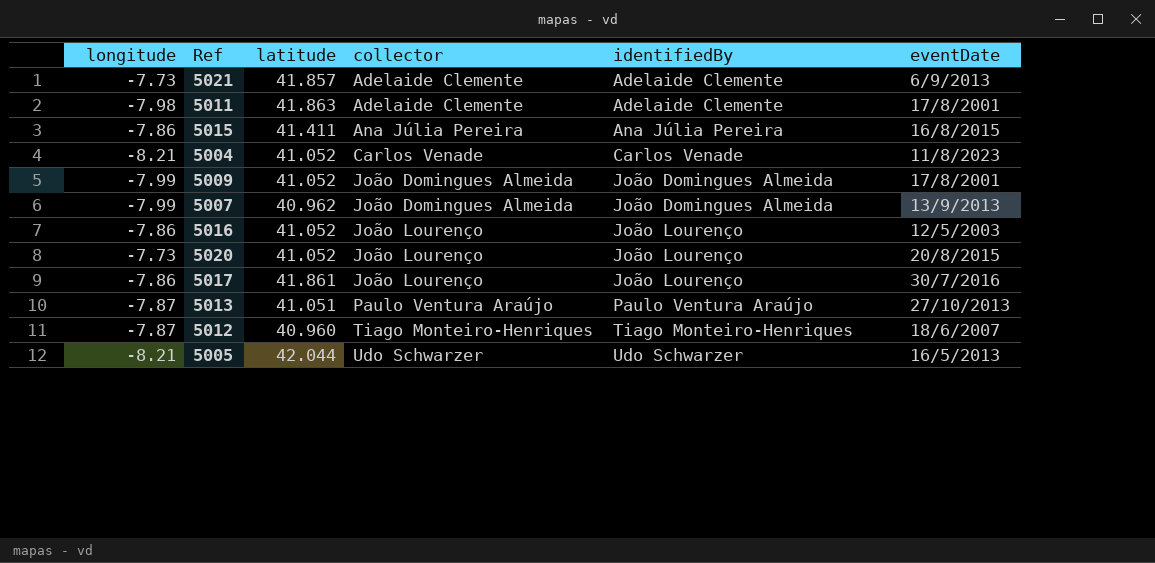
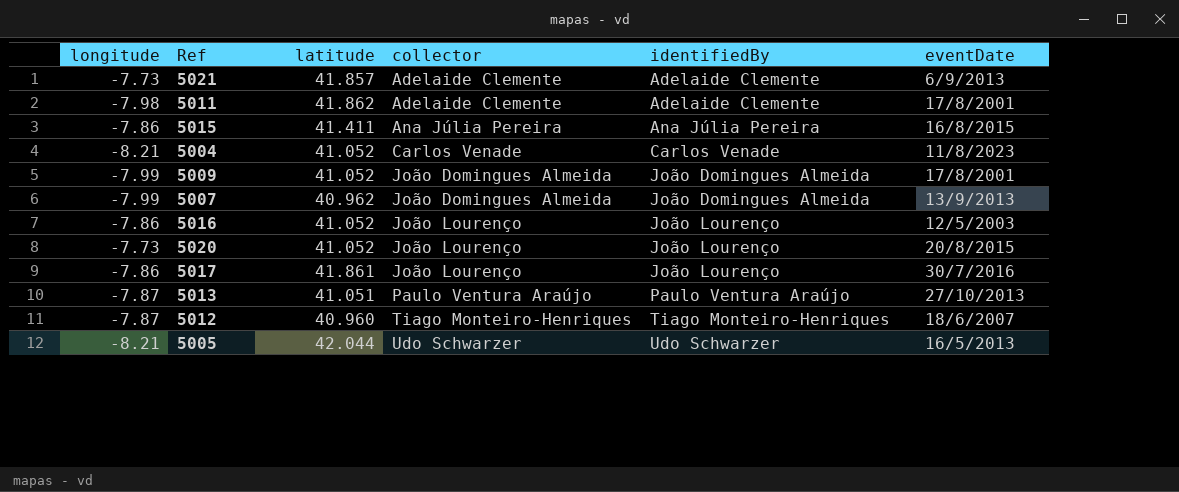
5011 | latitude: 41.863 -> 41.862

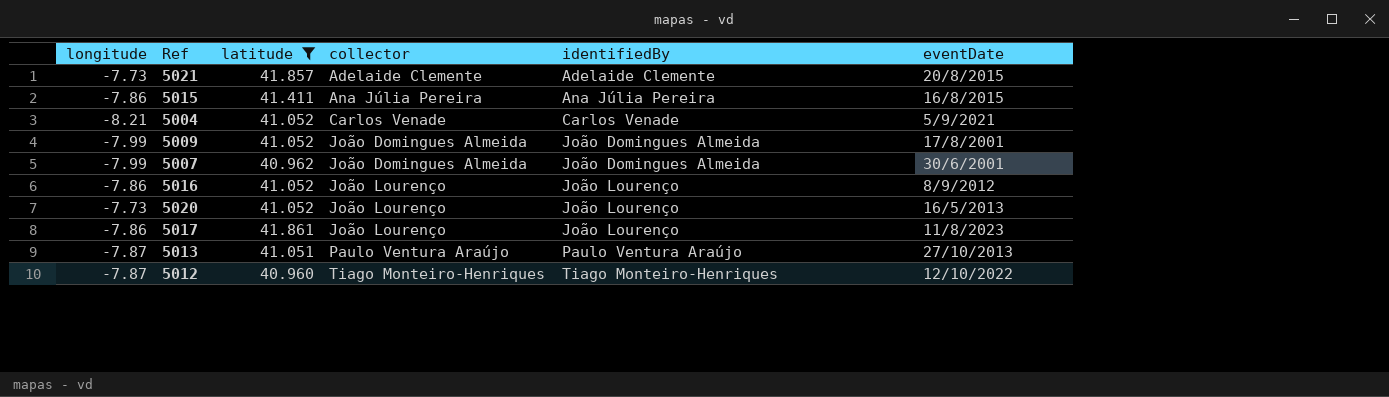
filter: none -> latitude <= 41.861
5021 | eventDate: 6/9/2013 -> 20/8/2015
5004 | eventDate: 11/8/2023 -> 5/9/2021
5007 | eventDate: 13/9/2013 -> 30/6/2001
5016 | eventDate: 12/5/2003 -> 8/9/2012
5020 | eventDate: 20/8/2015 -> 16/5/2013
5017 | eventDate: 30/7/2016 -> 11/8/2023
5012 | eventDate: 18/6/2007 -> 12/10/2022

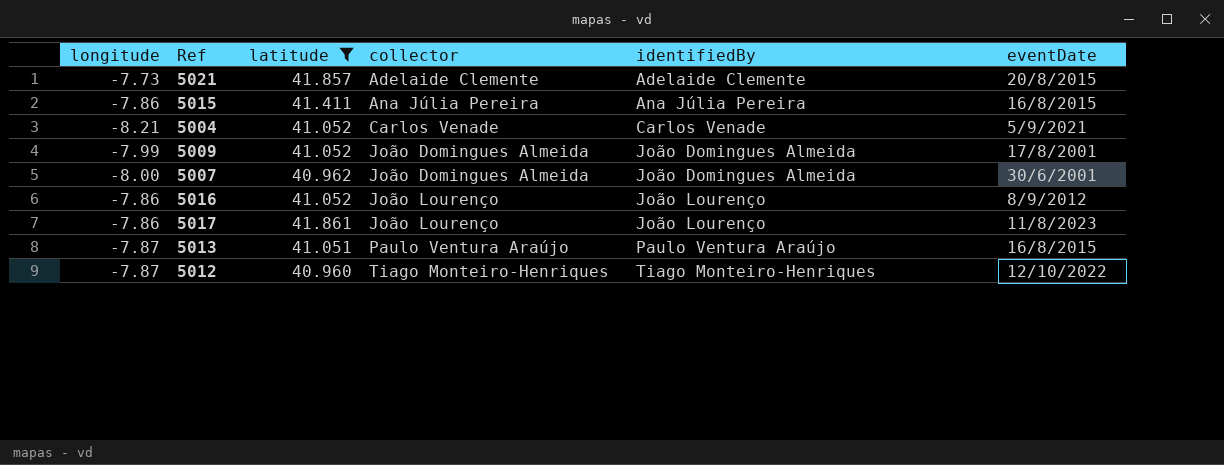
row 5020: -7.73 | 41.052 | João Lourenço | João Lourenço | 16/5/2013 -> none
5007 | longitude: -7.99 -> -8.00
5013 | eventDate: 27/10/2013 -> 16/8/2015

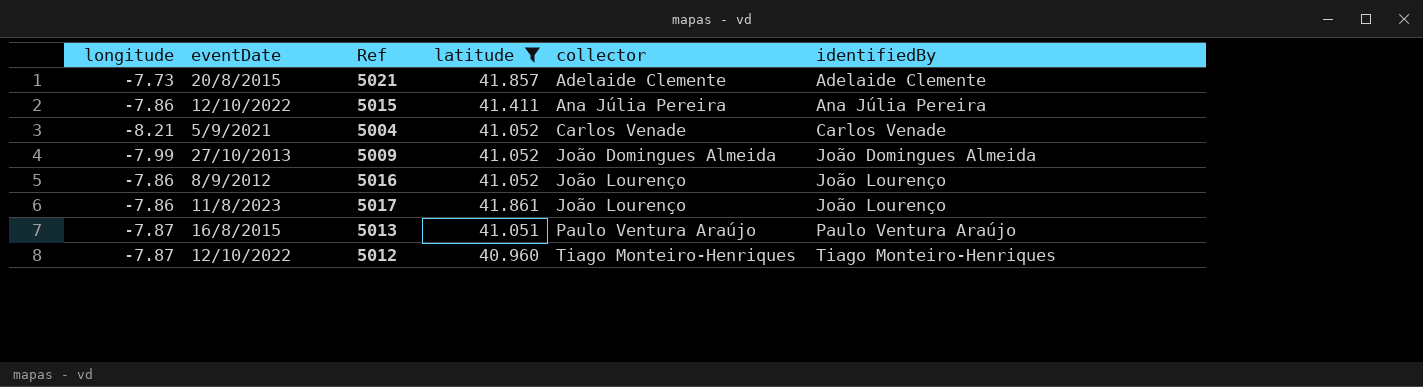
column eventDate | position: 6 -> 2
row 5007: -8.00 | 40.962 | João Domingues Almeida | João Domingues Almeida | 30/6/2001 -> none
5015 | eventDate: 16/8/2015 -> 12/10/2022
5009 | eventDate: 17/8/2001 -> 27/10/2013

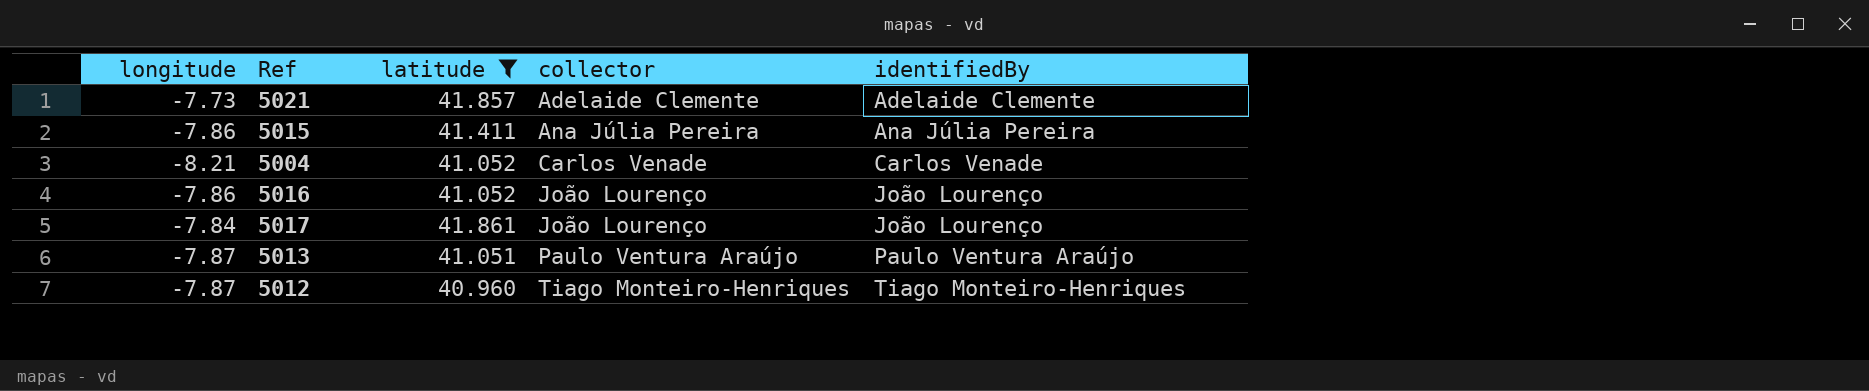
column eventDate | position: 2 -> none
row 5009: -7.99 | 27/10/2013 | 41.052 | João Domingues Almeida | João Domingues Almeida -> none
5017 | longitude: -7.86 -> -7.84

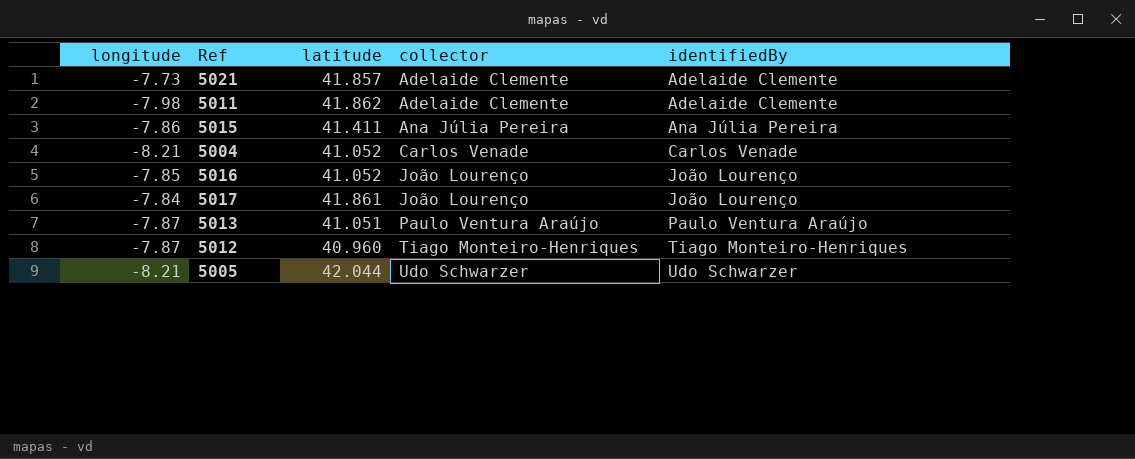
filter: latitude <= 41.861 -> none
5016 | longitude: -7.86 -> -7.85

